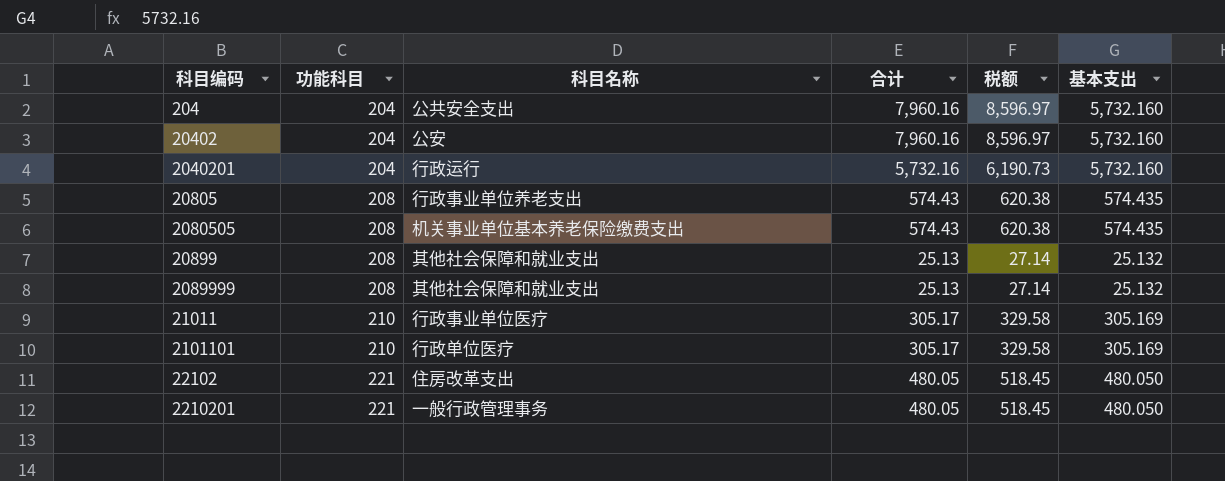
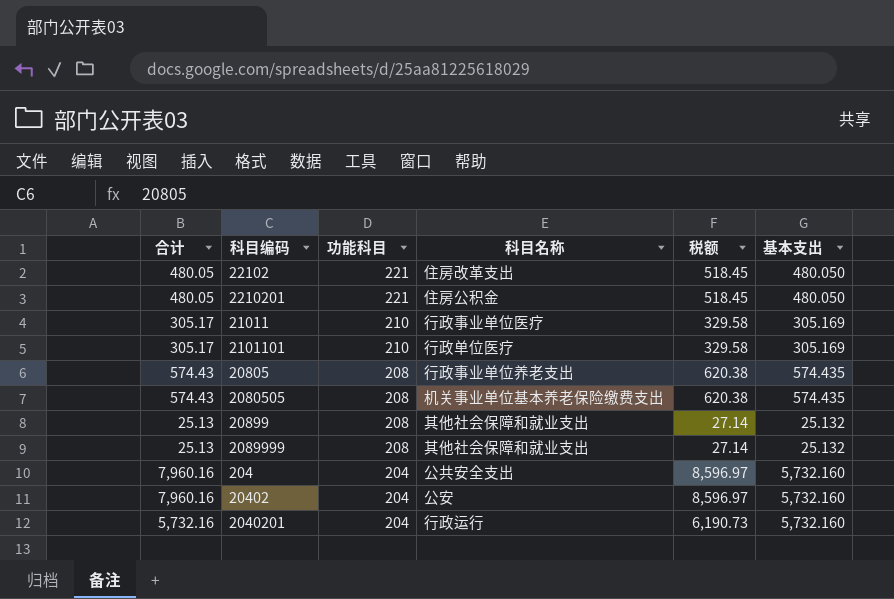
row order: 功能科目 ascending -> 功能科目 descending
column 合计 | position: 4 -> 1
2210201 | 科目名称: 一般行政管理事务 -> 住房公积金

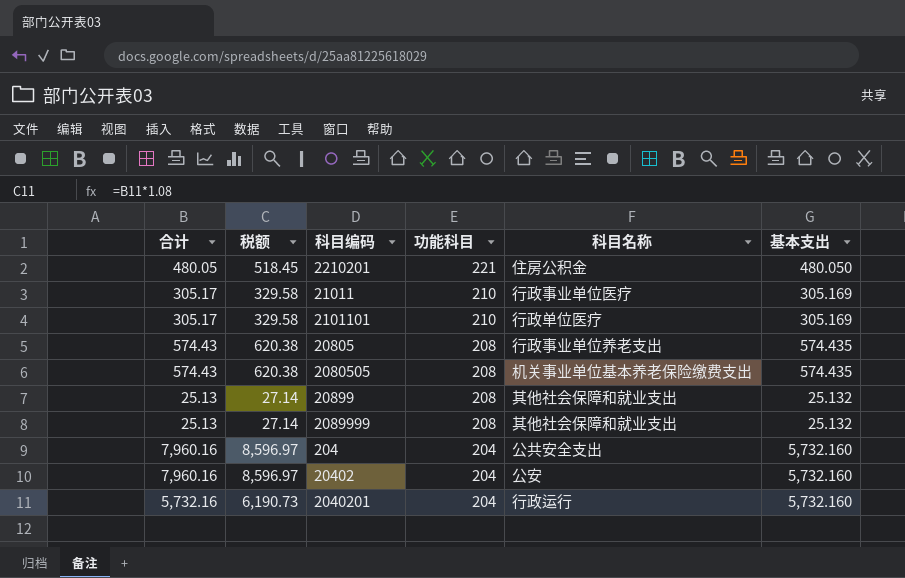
column 税额 | position: 5 -> 2
row 22102: 480.05 | 221 | 住房改革支出 | 518.45 | 480.050 -> none

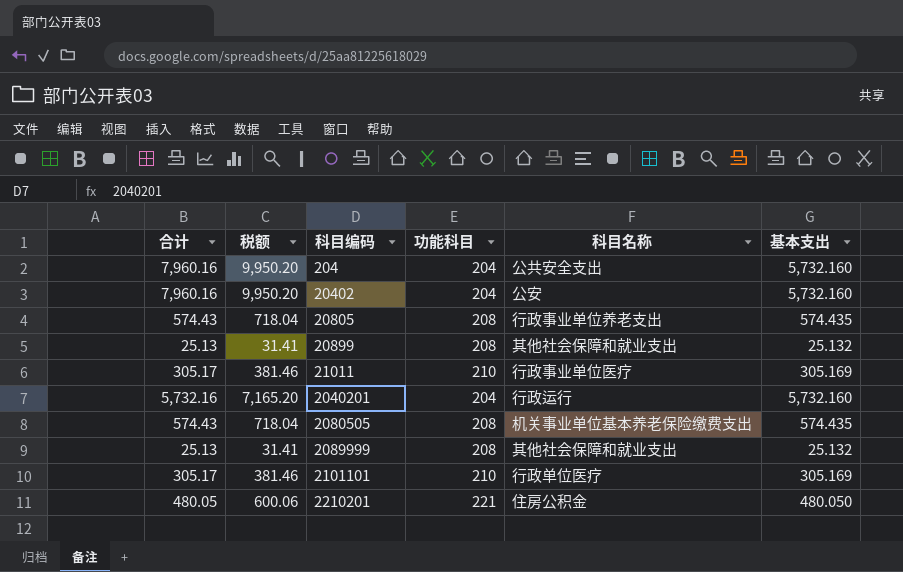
row order: 功能科目 descending -> 科目编码 ascending
column 税额 | formula: [合计] * 1.08 -> [合计] * 1.25

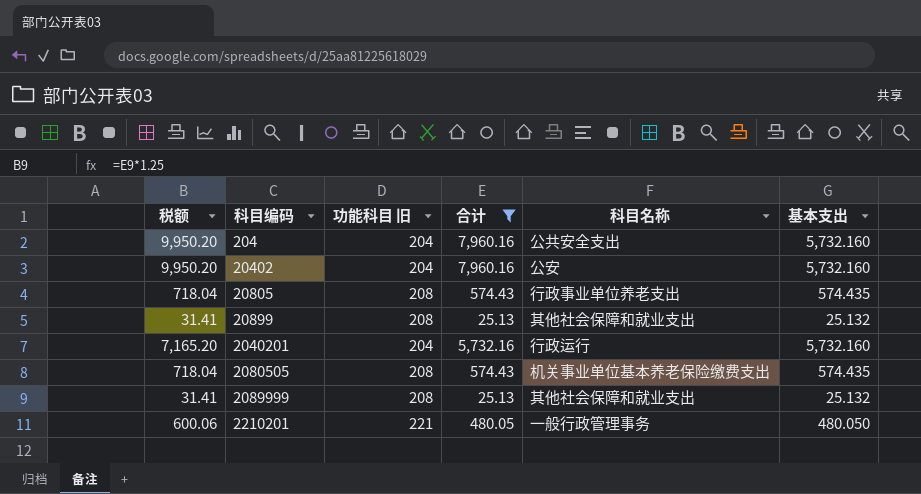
filter: none -> 合计 != 305.17
column name: 功能科目 -> 功能科目 旧
column 合计 | position: 1 -> 4
2210201 | 科目名称: 住房公积金 -> 一般行政管理事务

